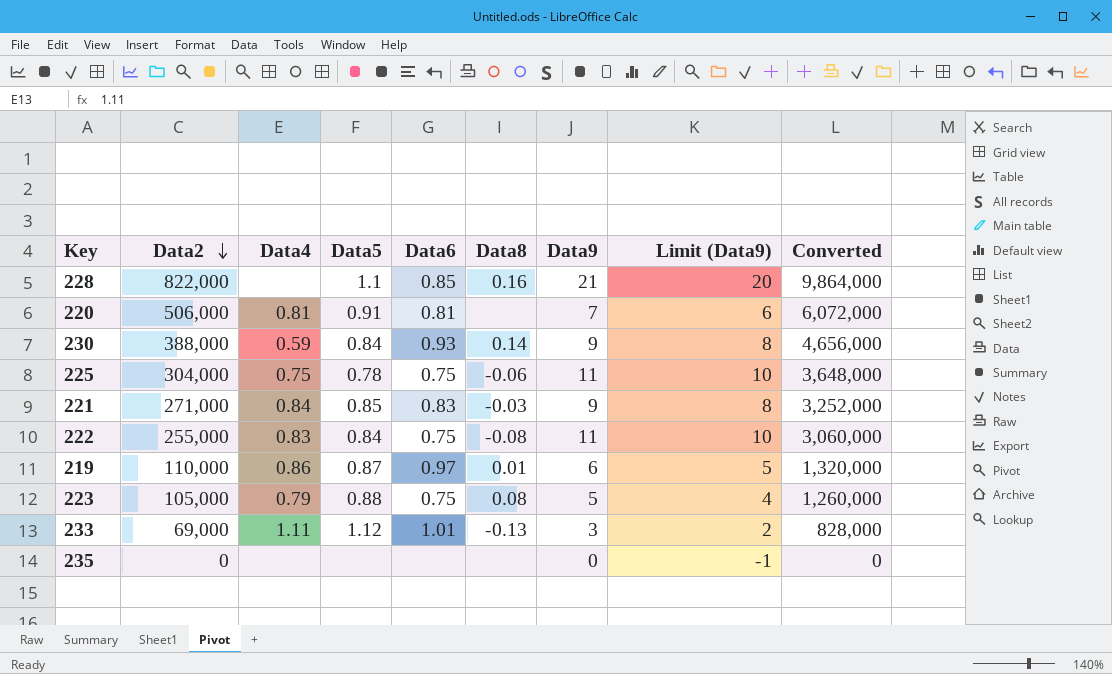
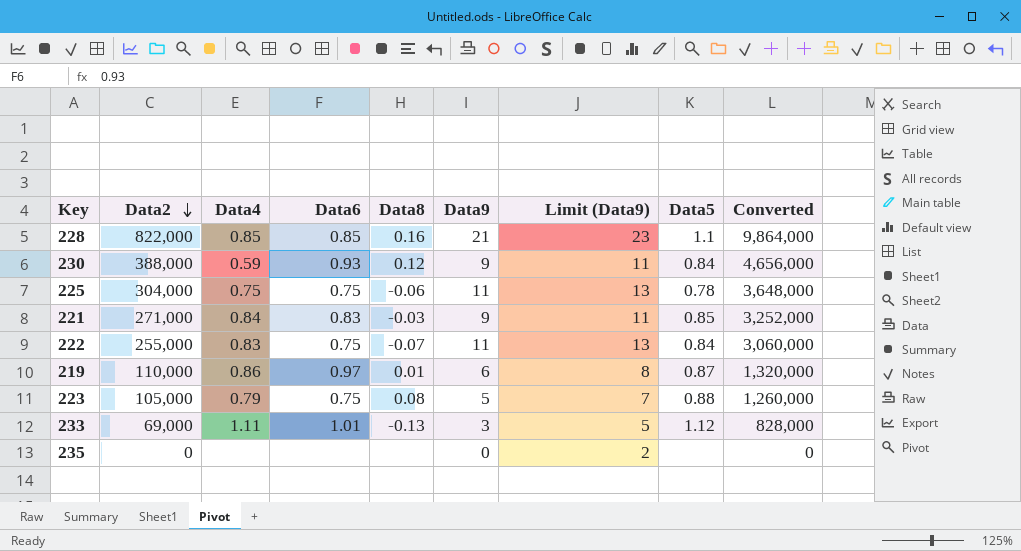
column Limit (Data9) | formula: [Data9] - 1 -> [Data9] + 2
column Data5 | position: 4 -> 8
row 220: 506,000 | 0.81 | 0.91 | 0.81 | none | 7 | 6 | 6,072,000 -> none
228 | Data4: none -> 0.85
230 | Data8: 0.14 -> 0.12
222 | Data8: -0.08 -> -0.07

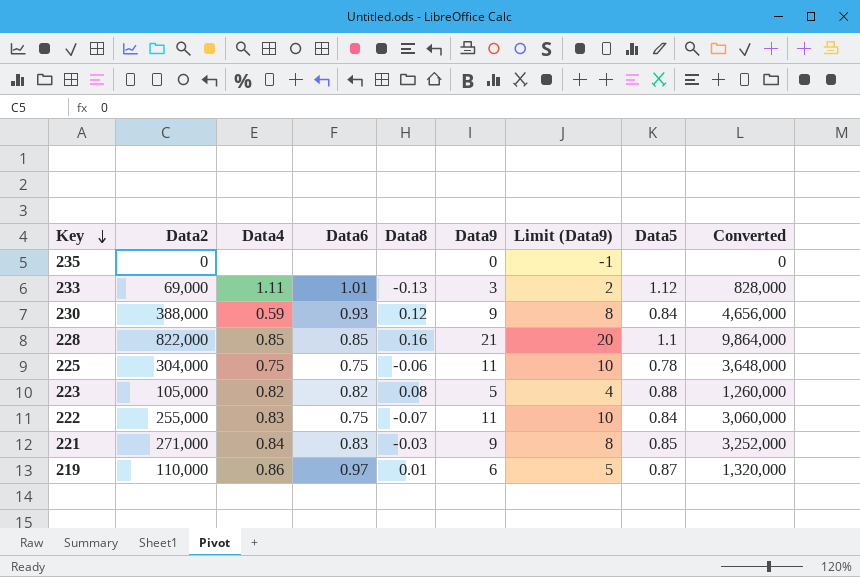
row order: Data2 descending -> Key descending
column Limit (Data9) | formula: [Data9] + 2 -> [Data9] - 1
223 | Data4: 0.79 -> 0.82
223 | Data6: 0.75 -> 0.82

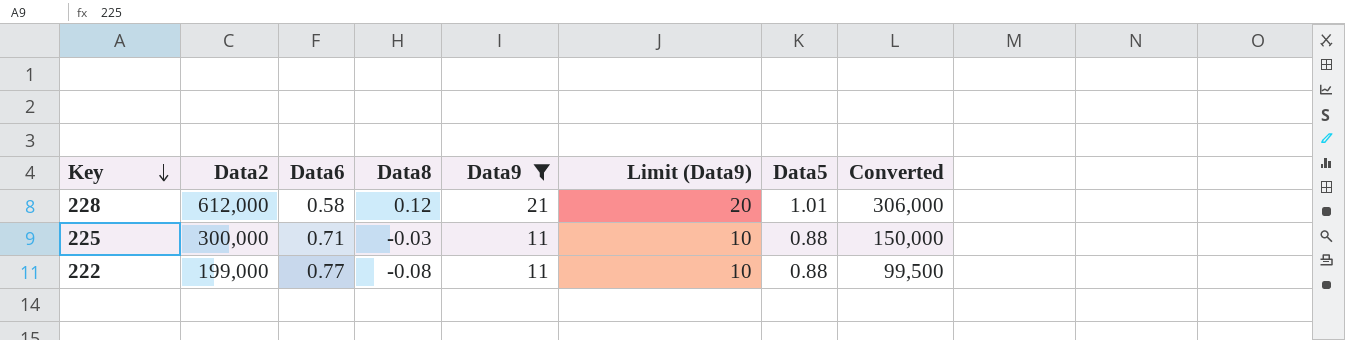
filter: none -> Data9 >= 11
column Data4 | position: 3 -> none
column Converted | formula: [Data2] * 12 -> [Data2] * 0.5
228 | Data2: 822,000 -> 612,000
228 | Data6: 0.85 -> 0.58
228 | Data8: 0.16 -> 0.12
228 | Data5: 1.1 -> 1.01
225 | Data2: 304,000 -> 300,000
225 | Data6: 0.75 -> 0.71
225 | Data8: -0.06 -> -0.03
225 | Data5: 0.78 -> 0.88
222 | Data2: 255,000 -> 199,000
222 | Data6: 0.75 -> 0.77
222 | Data8: -0.07 -> -0.08
222 | Data5: 0.84 -> 0.88

